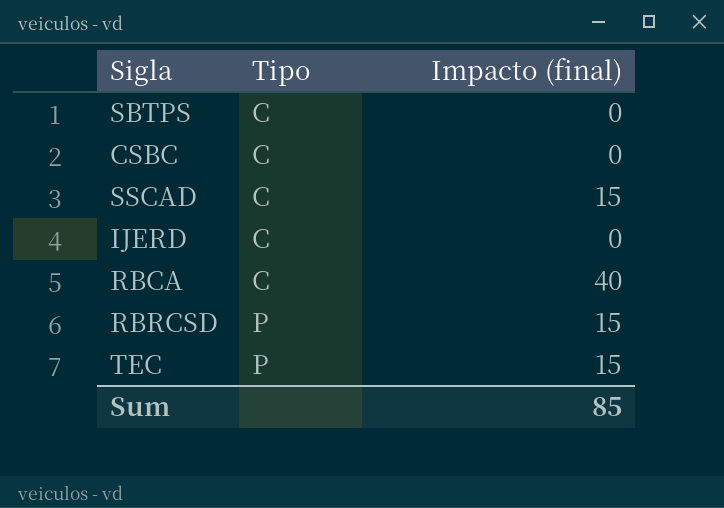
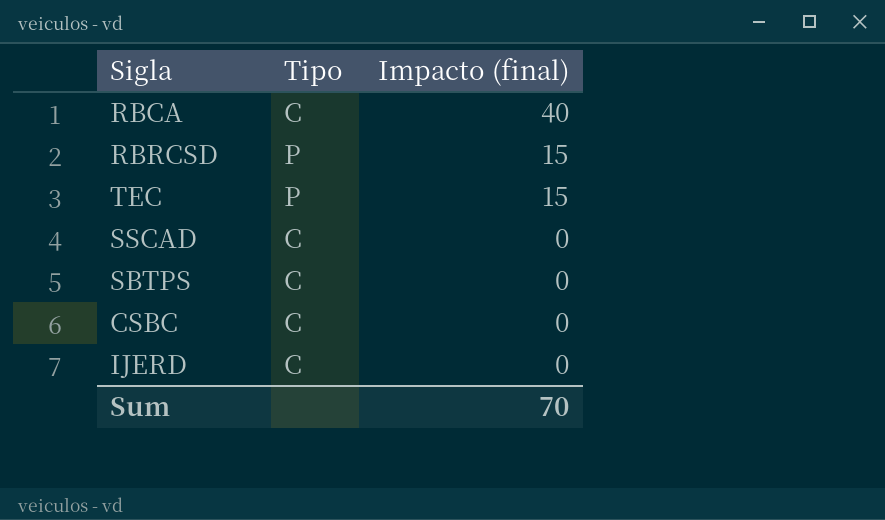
row order: Tipo ascending -> Impacto (final) descending
SSCAD | Impacto (final): 15 -> 0
Sum | Impacto (final): 85 -> 70

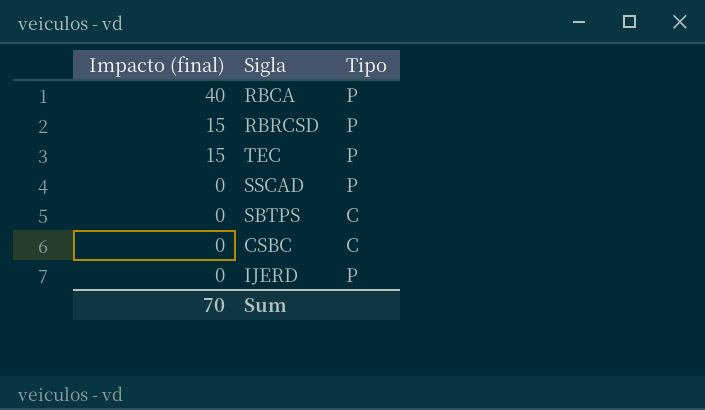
column Impacto (final) | position: 3 -> 1
RBCA | Tipo: C -> P
SSCAD | Tipo: C -> P
IJERD | Tipo: C -> P

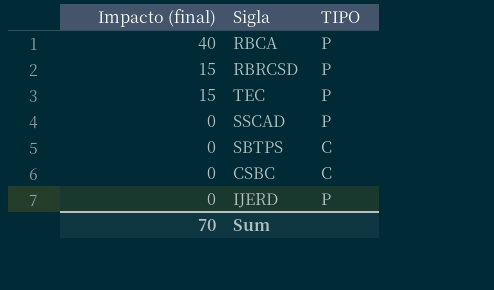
column name: Tipo -> TIPO

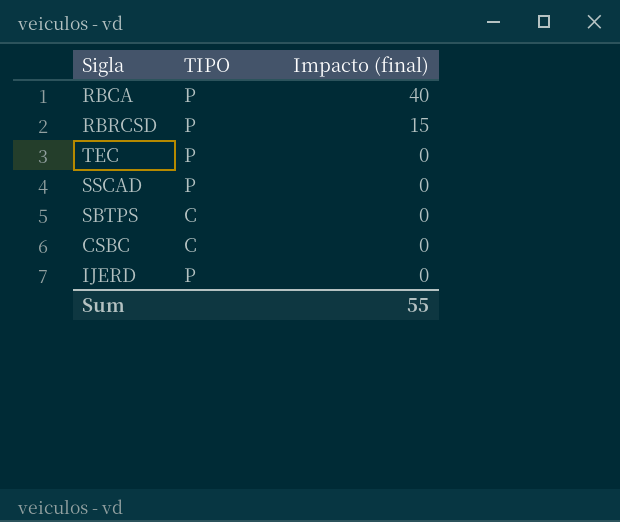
column Impacto (final) | position: 1 -> 3
TEC | Impacto (final): 15 -> 0
Sum | Impacto (final): 70 -> 55

